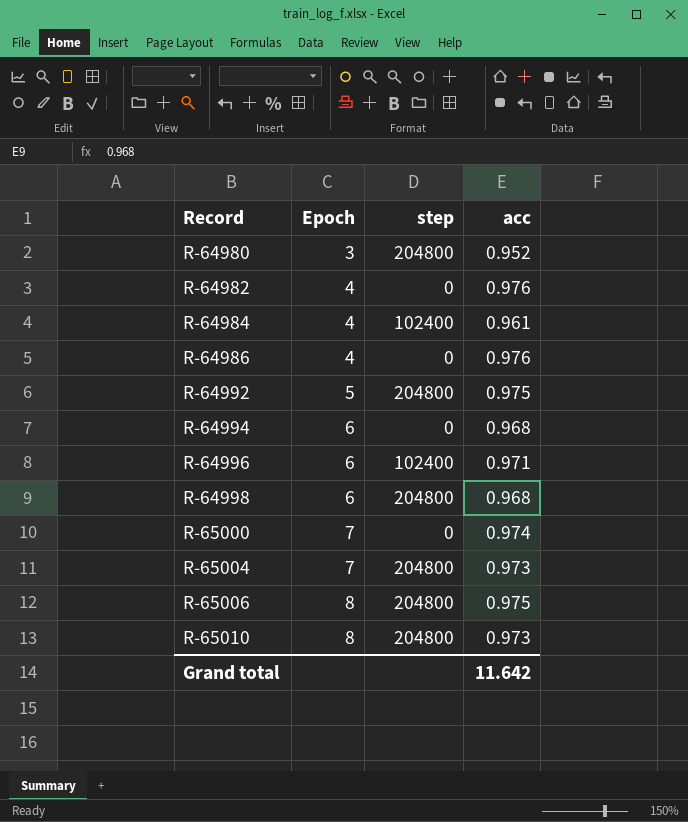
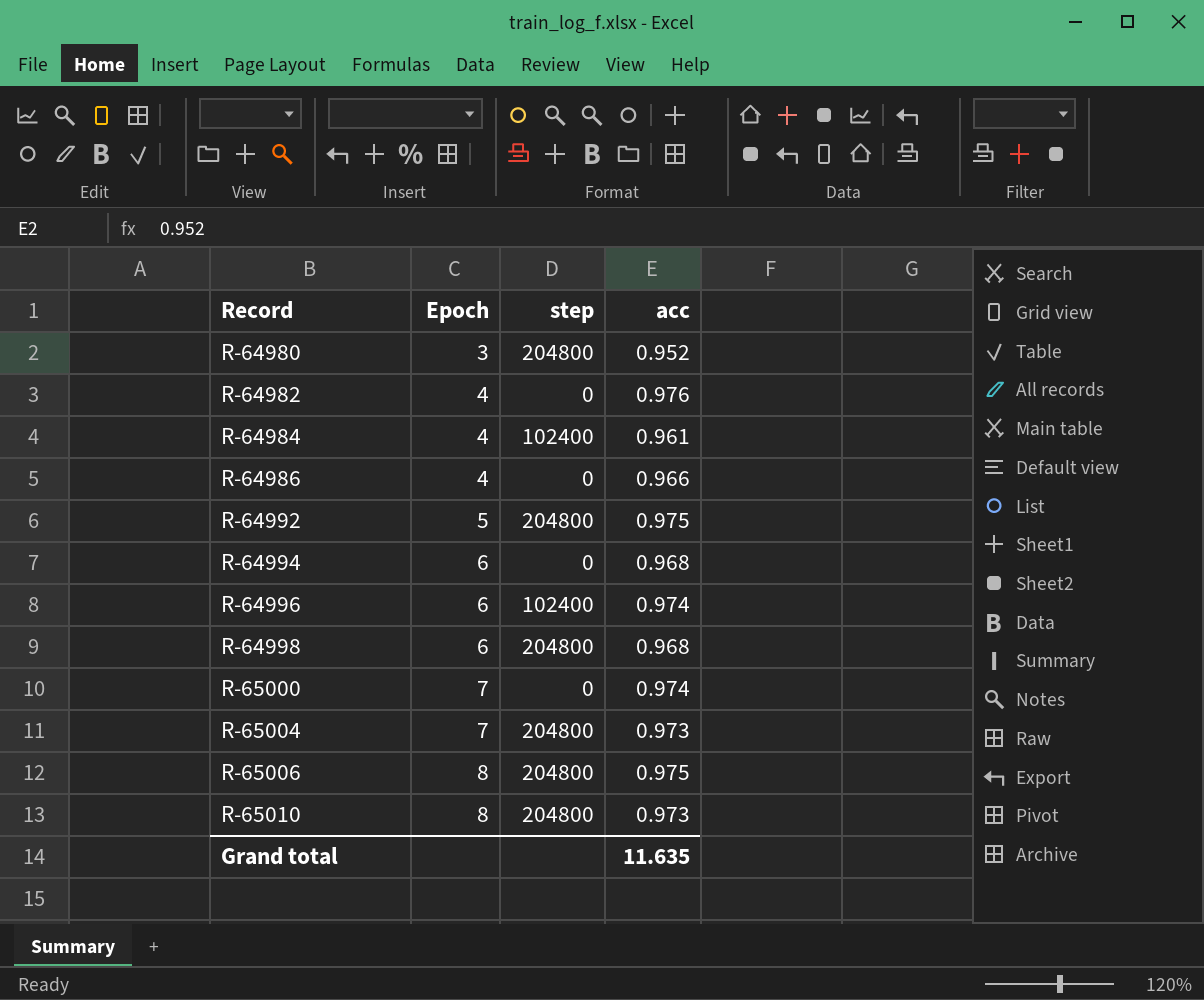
R-64986 | acc: 0.976 -> 0.966
R-64996 | acc: 0.971 -> 0.974
Grand total | acc: 11.642 -> 11.635

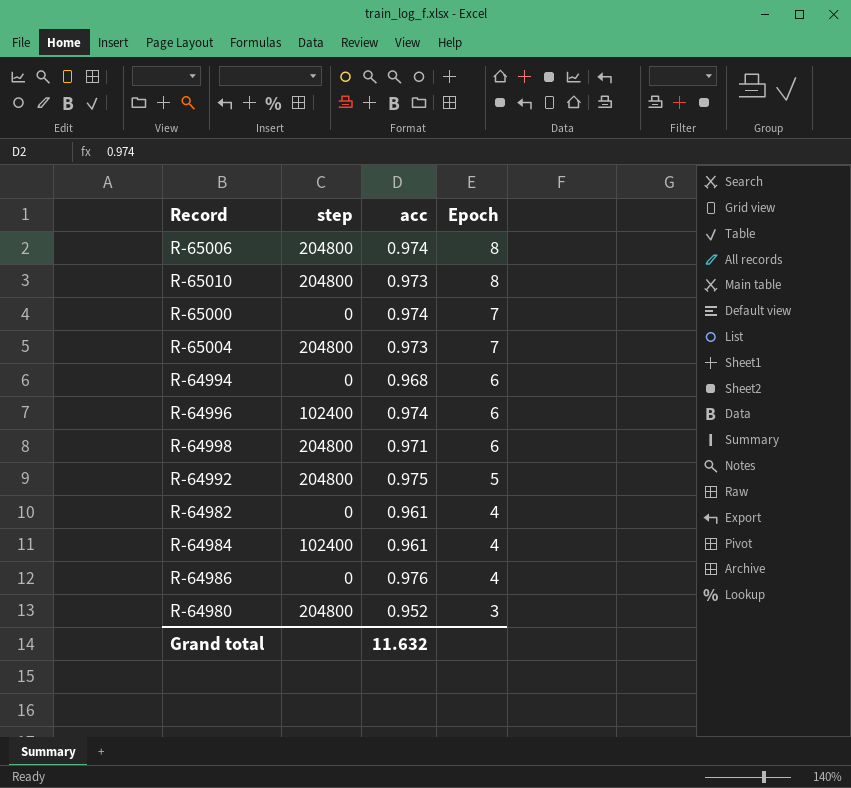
row order: Record ascending -> Epoch descending
column Epoch | position: 2 -> 4
R-65006 | acc: 0.975 -> 0.974
R-64998 | acc: 0.968 -> 0.971
R-64982 | acc: 0.976 -> 0.961
R-64986 | acc: 0.966 -> 0.976
Grand total | acc: 11.635 -> 11.632

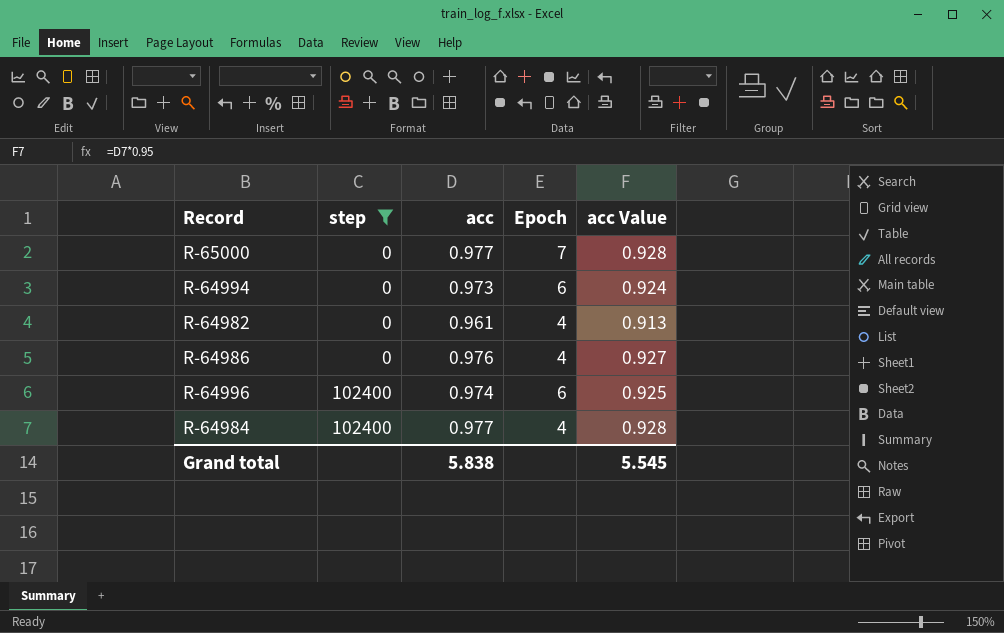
filter: none -> step != 204800
row order: Epoch descending -> step ascending
column acc Value | formula: none -> [acc] * 0.95
R-65000 | acc: 0.974 -> 0.977
R-64994 | acc: 0.968 -> 0.973
R-64984 | acc: 0.961 -> 0.977
Grand total | acc: 11.632 -> 5.838

